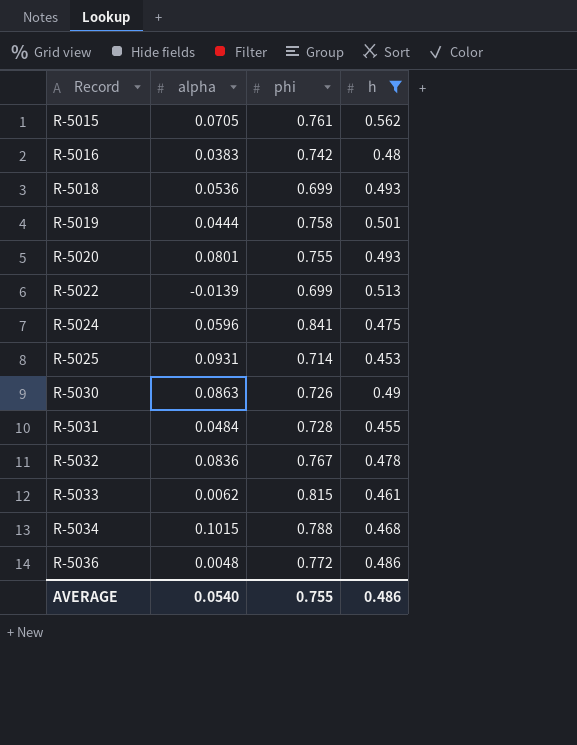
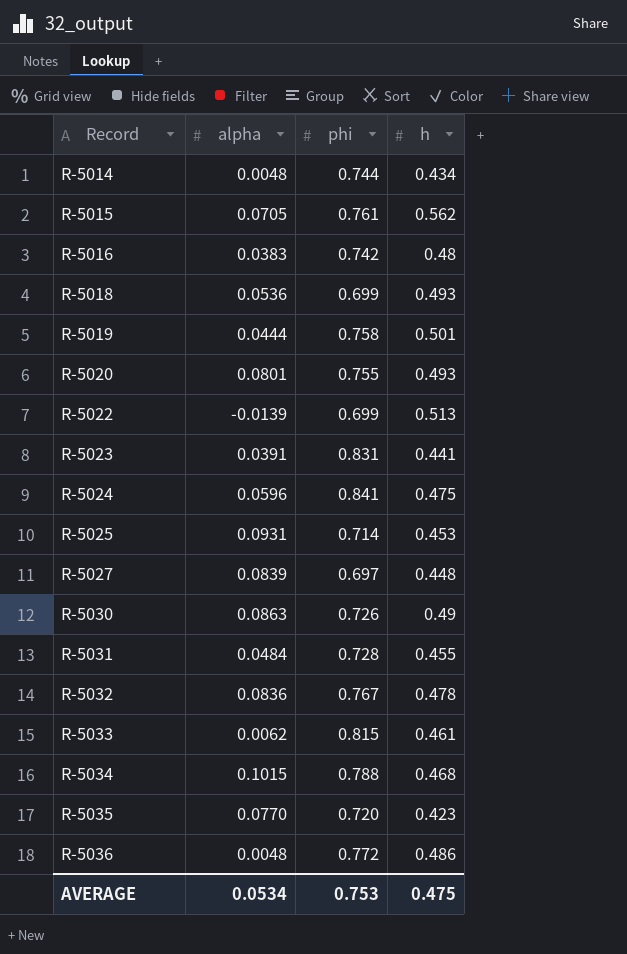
filter: h >= 0.453 -> none
AVERAGE | alpha: 0.0540 -> 0.0534
AVERAGE | phi: 0.755 -> 0.753
AVERAGE | h: 0.486 -> 0.475

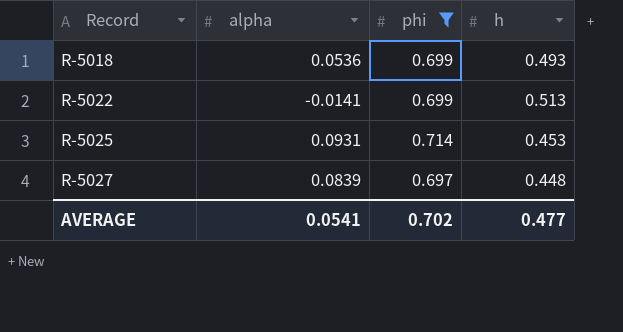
filter: none -> phi <= 0.714
R-5022 | alpha: -0.0139 -> -0.0141
AVERAGE | alpha: 0.0534 -> 0.0541
AVERAGE | phi: 0.753 -> 0.702
AVERAGE | h: 0.475 -> 0.477

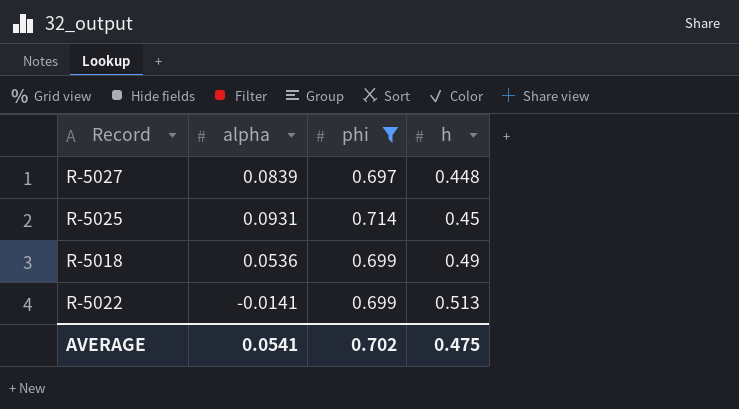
row order: Record ascending -> h ascending
R-5025 | h: 0.453 -> 0.45
R-5018 | h: 0.493 -> 0.49
AVERAGE | h: 0.477 -> 0.475

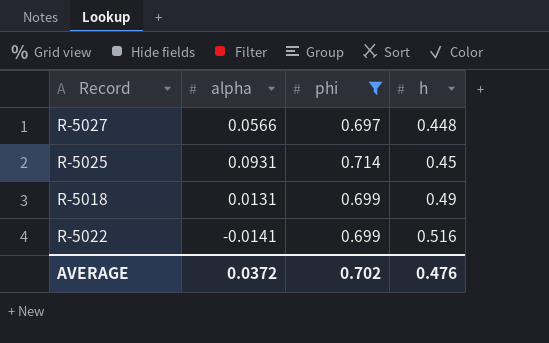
R-5027 | alpha: 0.0839 -> 0.0566
R-5018 | alpha: 0.0536 -> 0.0131
R-5022 | h: 0.513 -> 0.516
AVERAGE | alpha: 0.0541 -> 0.0372
AVERAGE | h: 0.475 -> 0.476

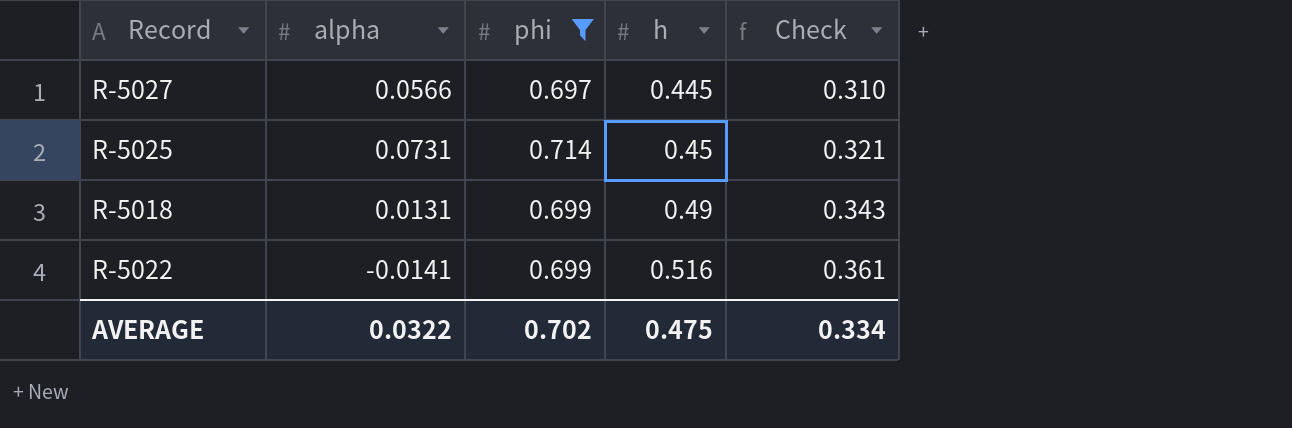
column Check | formula: none -> [phi] * [h]
R-5027 | h: 0.448 -> 0.445
R-5025 | alpha: 0.0931 -> 0.0731
AVERAGE | alpha: 0.0372 -> 0.0322
AVERAGE | h: 0.476 -> 0.475

